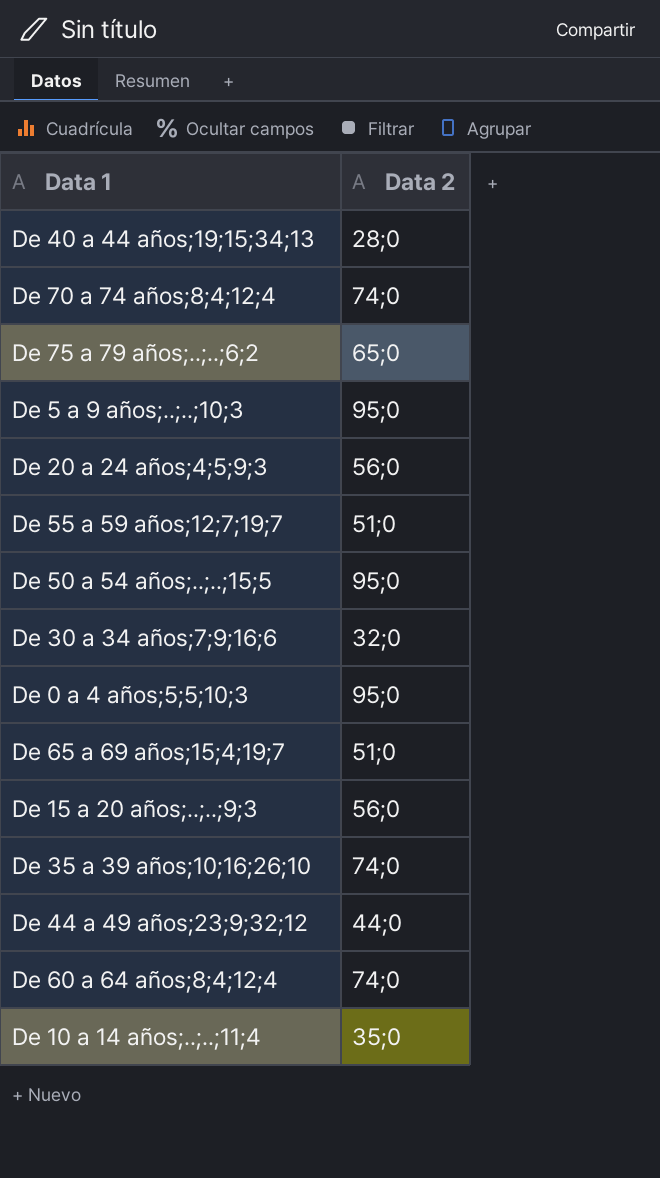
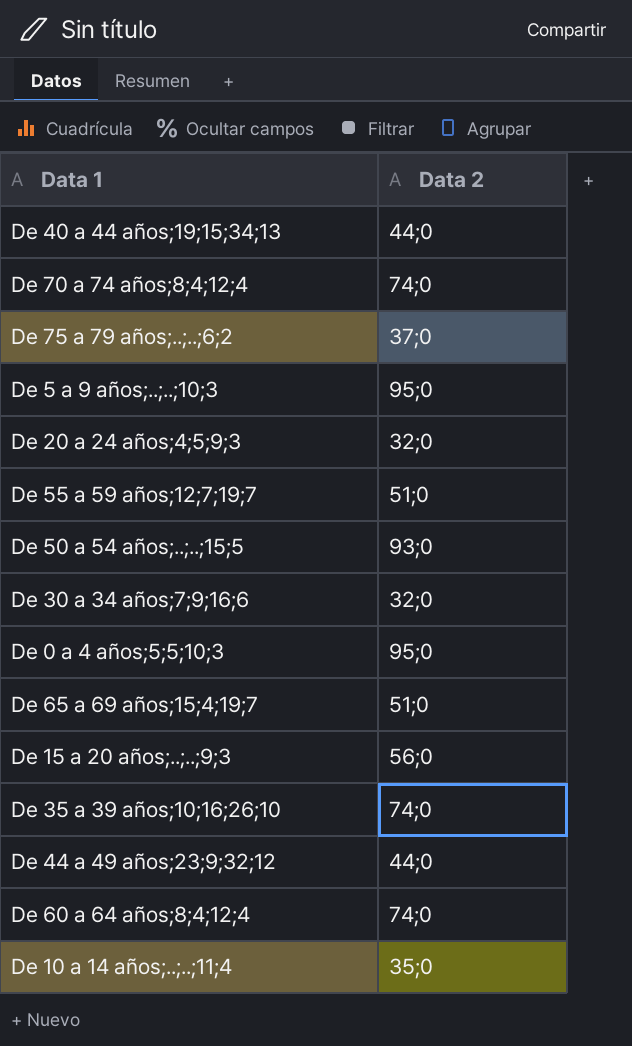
De 40 a 44 años;19;15;34;13 | Data 2: 28;0 -> 44;0
De 75 a 79 años;..;..;6;2 | Data 2: 65;0 -> 37;0
De 20 a 24 años;4;5;9;3 | Data 2: 56;0 -> 32;0
De 50 a 54 años;..;..;15;5 | Data 2: 95;0 -> 93;0

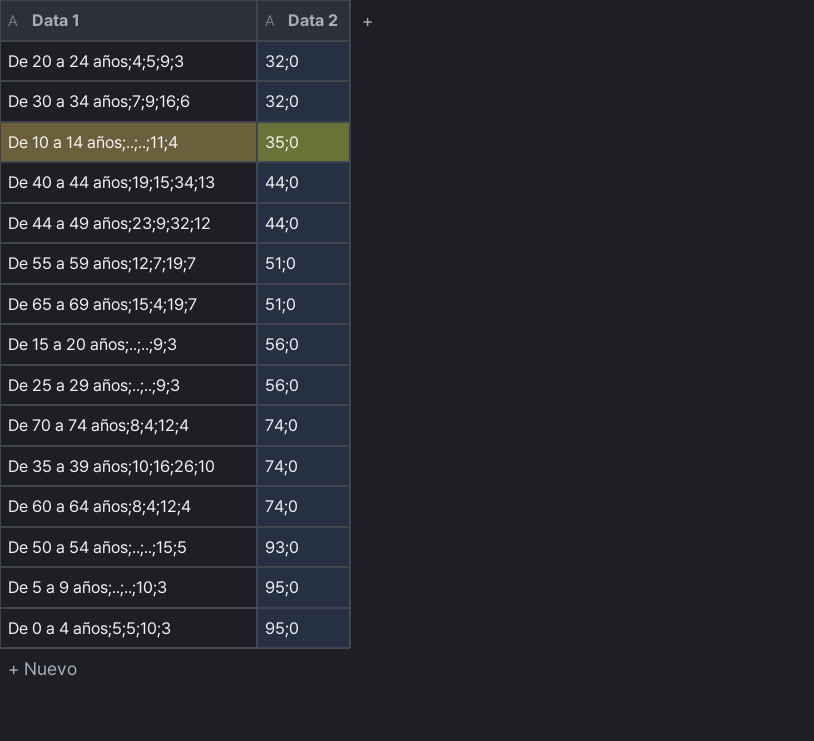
row order: none -> Data 2 ascending
row De 75 a 79 años;..;..;6;2: 37;0 -> none
row De 25 a 29 años;..;..;9;3: none -> 56;0

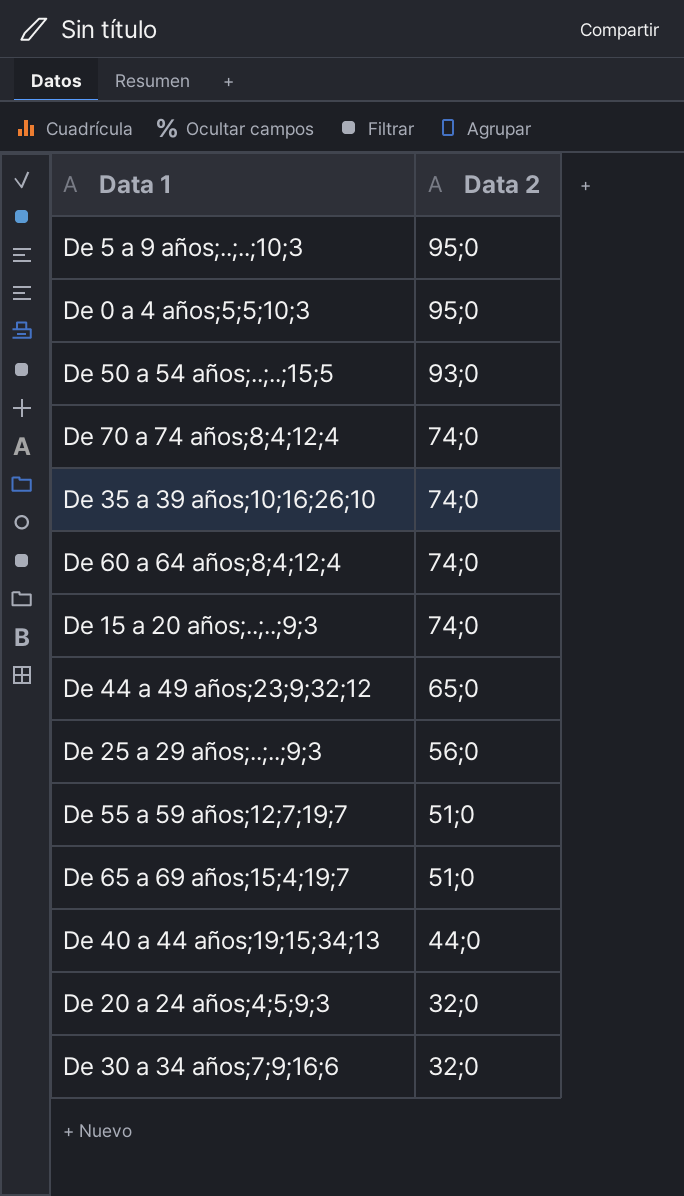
row order: Data 2 ascending -> Data 2 descending
row De 10 a 14 años;..;..;11;4: 35;0 -> none
De 15 a 20 años;..;..;9;3 | Data 2: 56;0 -> 74;0
De 44 a 49 años;23;9;32;12 | Data 2: 44;0 -> 65;0

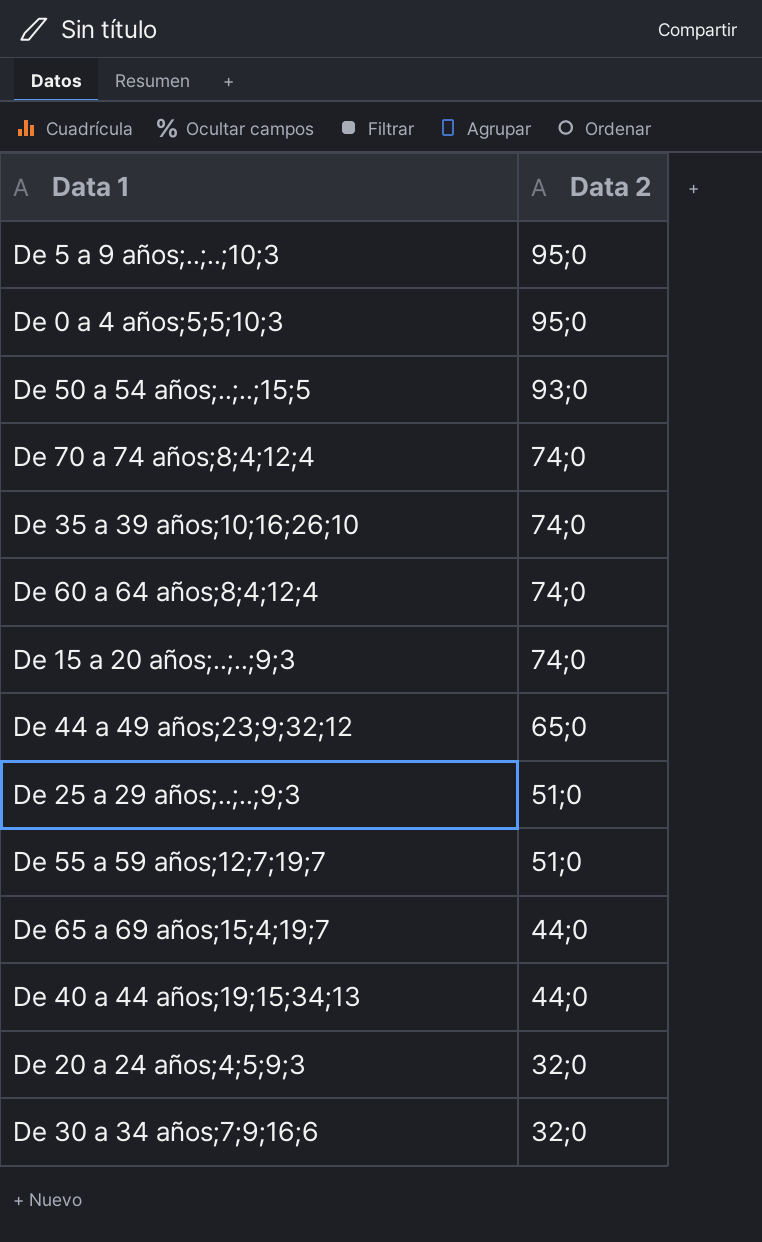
De 25 a 29 años;..;..;9;3 | Data 2: 56;0 -> 51;0
De 65 a 69 años;15;4;19;7 | Data 2: 51;0 -> 44;0

